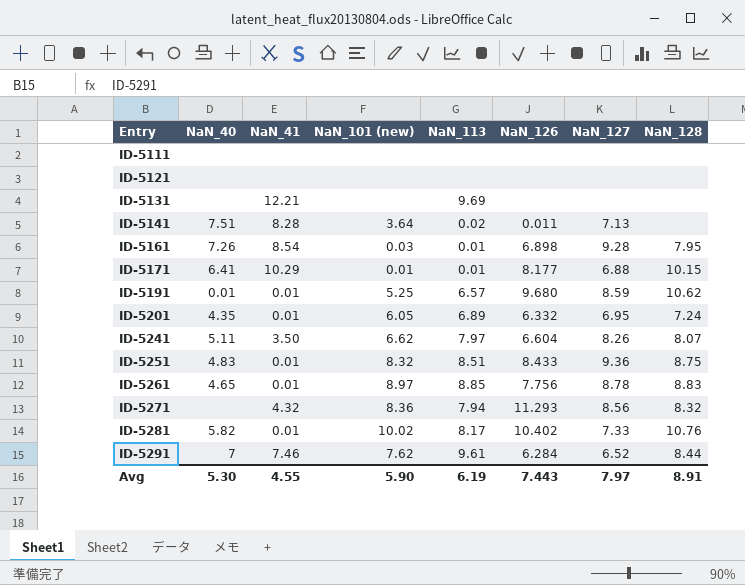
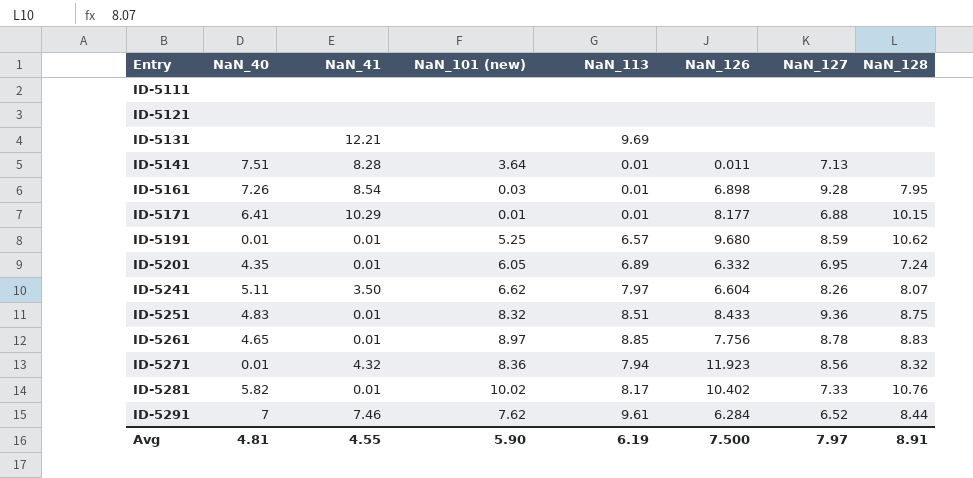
ID-5141 | NaN_113: 0.02 -> 0.01
ID-5271 | NaN_40: none -> 0.01
ID-5271 | NaN_126: 11.293 -> 11.923
Avg | NaN_40: 5.30 -> 4.81
Avg | NaN_126: 7.443 -> 7.500

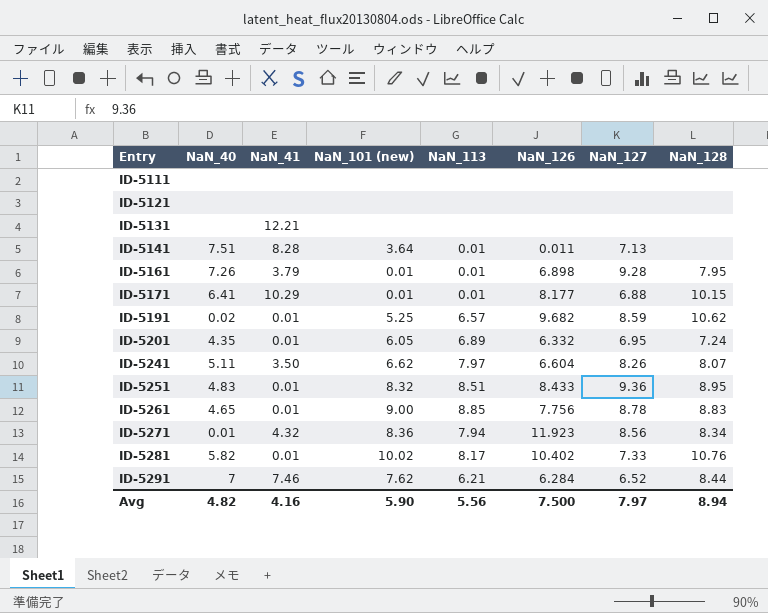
ID-5131 | NaN_113: 9.69 -> none
ID-5161 | NaN_41: 8.54 -> 3.79
ID-5161 | NaN_101 (new): 0.03 -> 0.01
ID-5191 | NaN_40: 0.01 -> 0.02
ID-5191 | NaN_126: 9.680 -> 9.682
ID-5251 | NaN_128: 8.75 -> 8.95
ID-5261 | NaN_101 (new): 8.97 -> 9.00
ID-5271 | NaN_128: 8.32 -> 8.34
ID-5291 | NaN_113: 9.61 -> 6.21
Avg | NaN_40: 4.81 -> 4.82
Avg | NaN_41: 4.55 -> 4.16
Avg | NaN_113: 6.19 -> 5.56
Avg | NaN_128: 8.91 -> 8.94

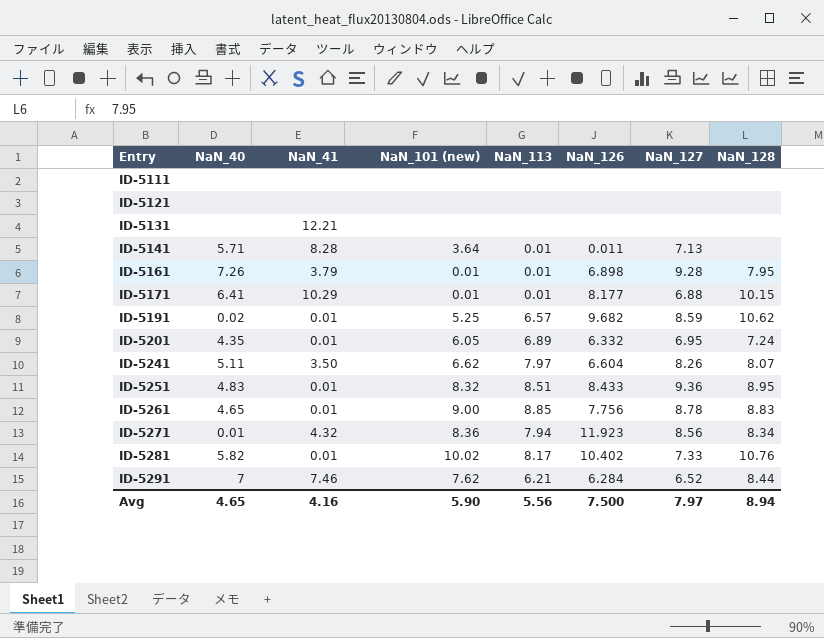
ID-5141 | NaN_40: 7.51 -> 5.71
Avg | NaN_40: 4.82 -> 4.65

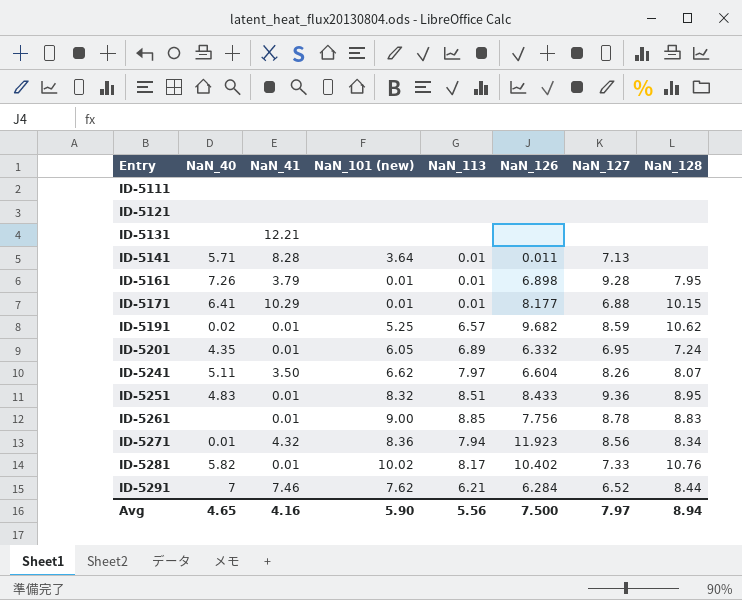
ID-5261 | NaN_40: 4.65 -> none

